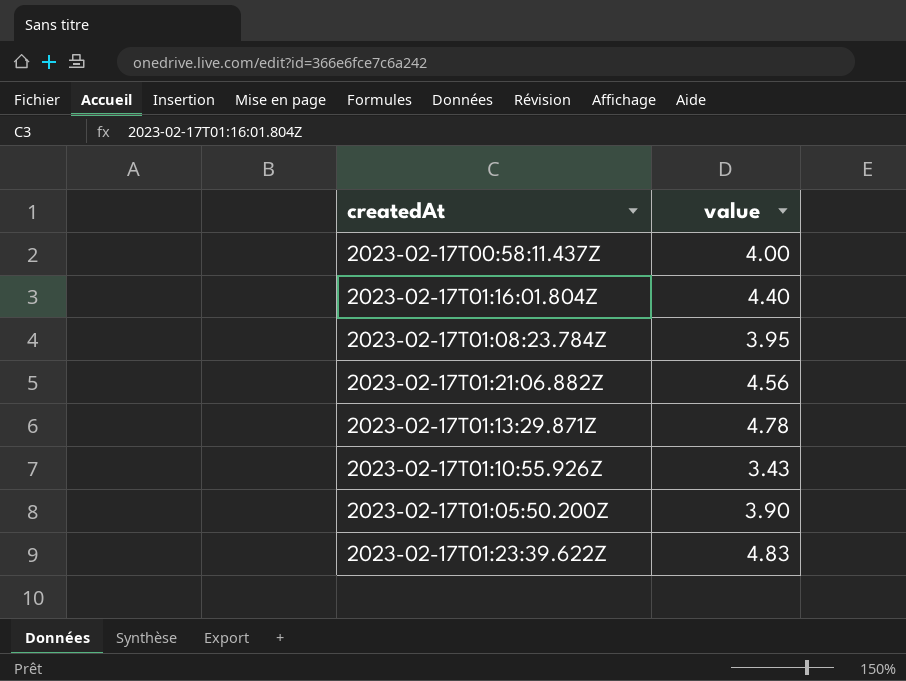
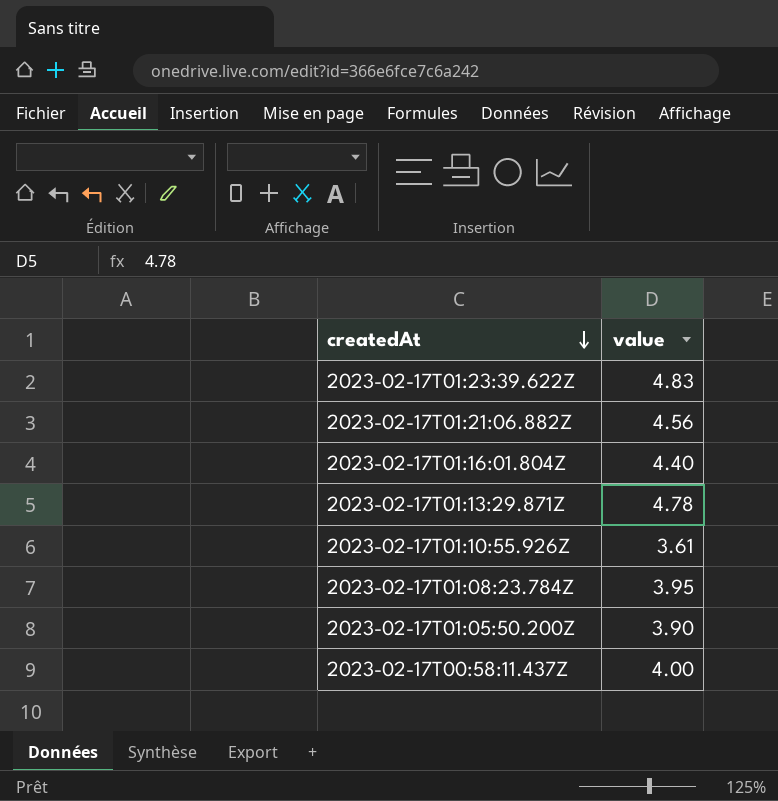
row order: none -> createdAt descending
2023-02-17T01:10:55.926Z | value: 3.43 -> 3.61

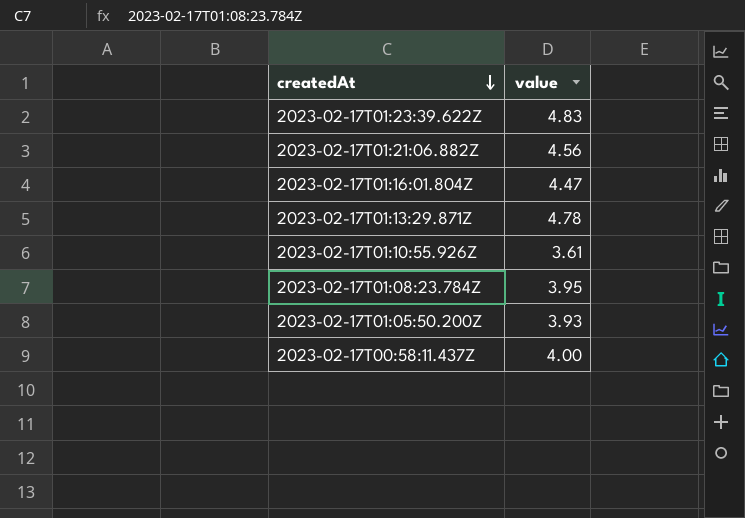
2023-02-17T01:16:01.804Z | value: 4.40 -> 4.47
2023-02-17T01:05:50.200Z | value: 3.90 -> 3.93

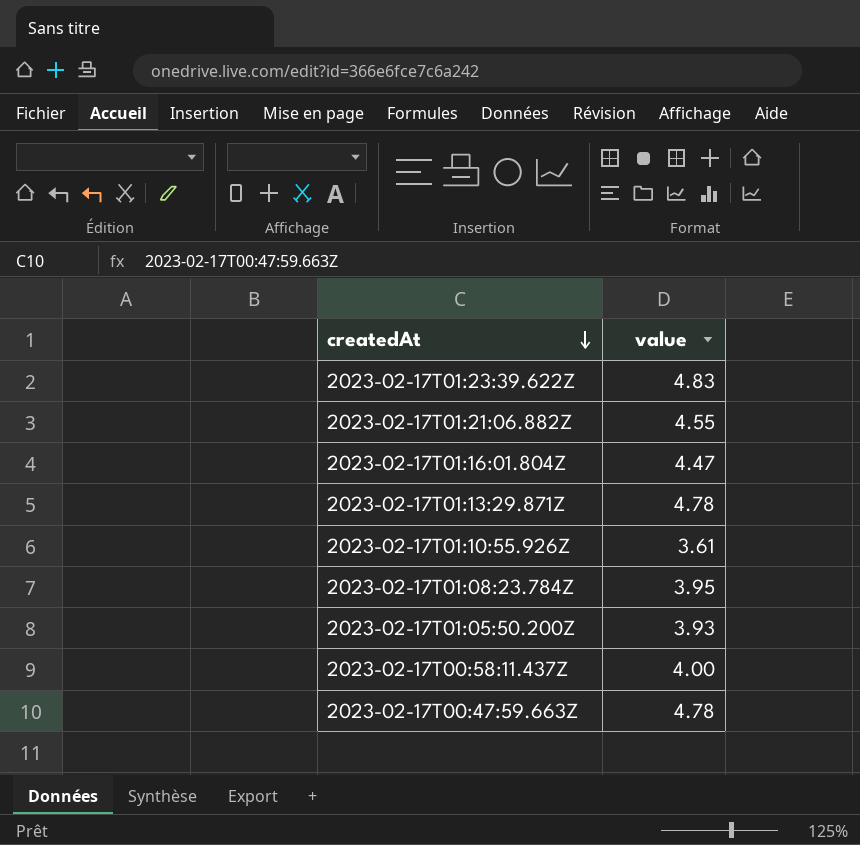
2023-02-17T01:21:06.882Z | value: 4.56 -> 4.55
row 2023-02-17T00:47:59.663Z: none -> 4.78

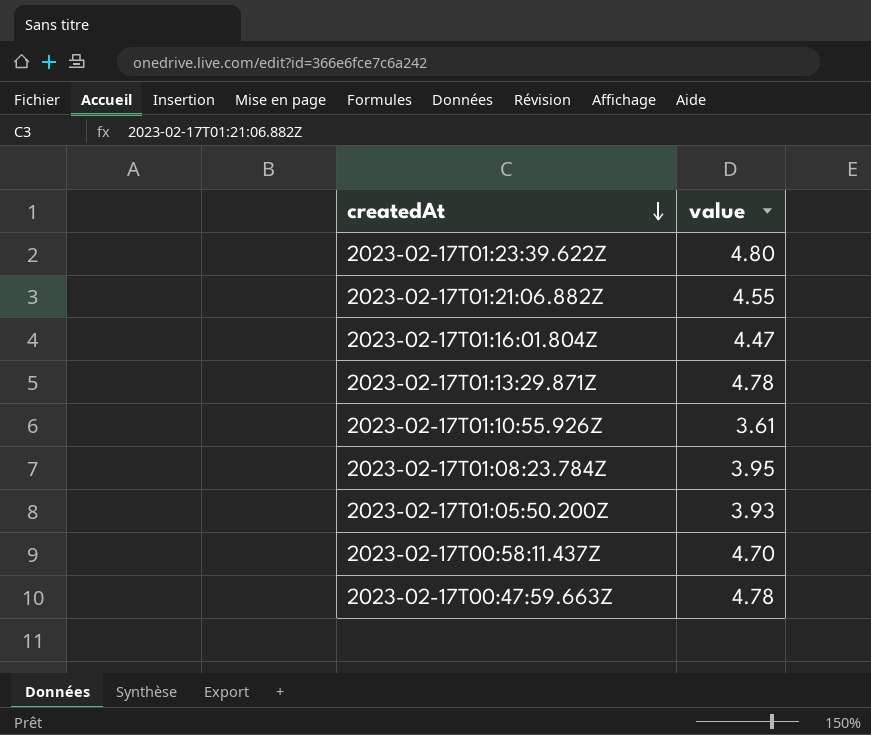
2023-02-17T01:23:39.622Z | value: 4.83 -> 4.80
2023-02-17T00:58:11.437Z | value: 4.00 -> 4.70

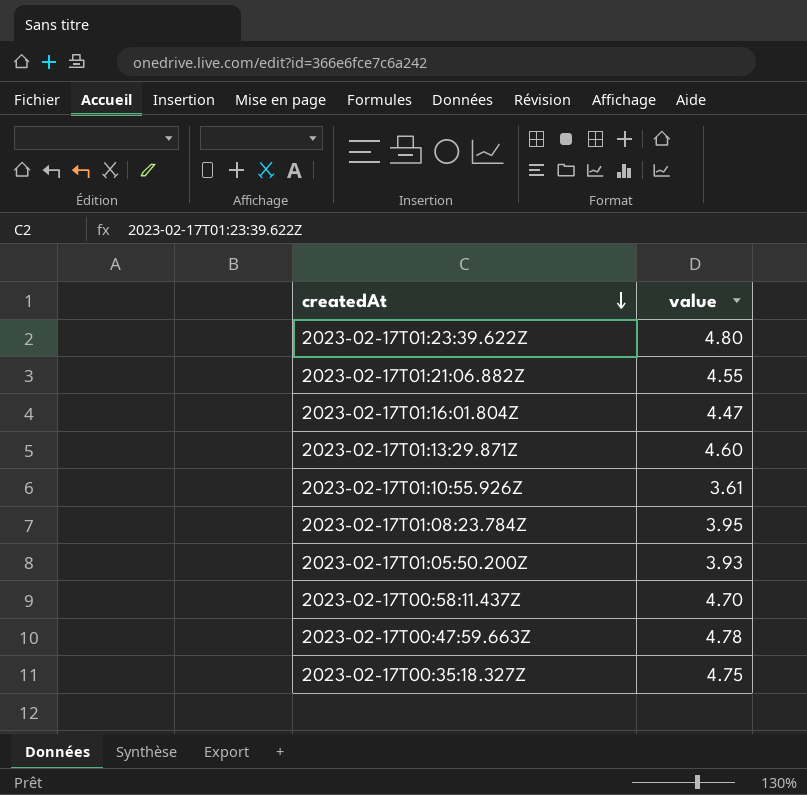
2023-02-17T01:13:29.871Z | value: 4.78 -> 4.60
row 2023-02-17T00:35:18.327Z: none -> 4.75

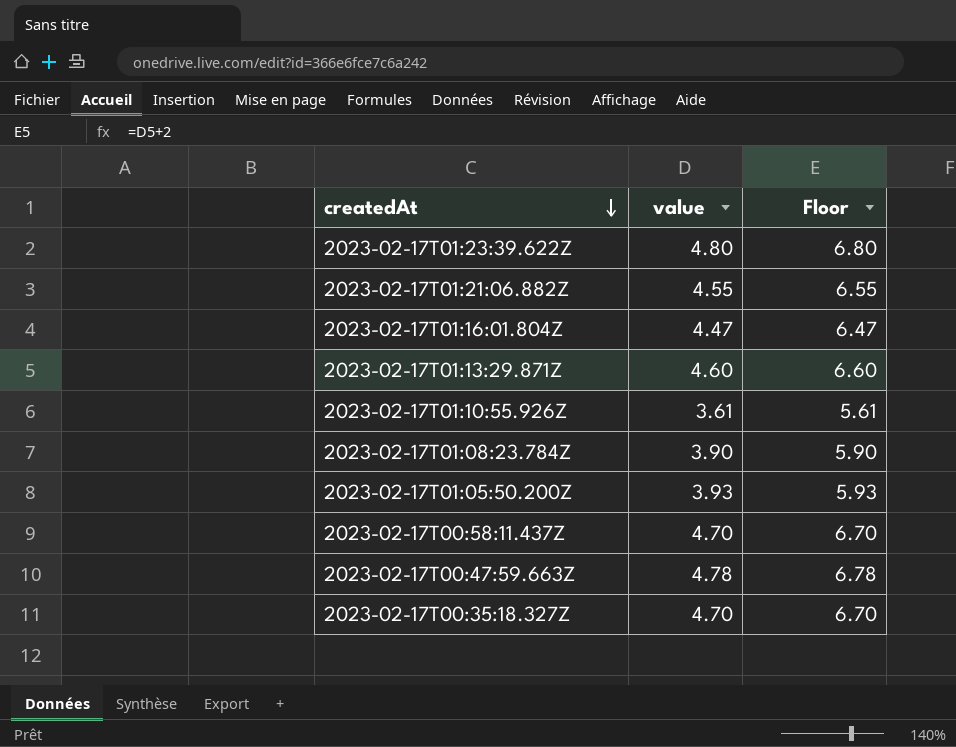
column Floor | formula: none -> [value] + 2
2023-02-17T01:08:23.784Z | value: 3.95 -> 3.90
2023-02-17T00:35:18.327Z | value: 4.75 -> 4.70

